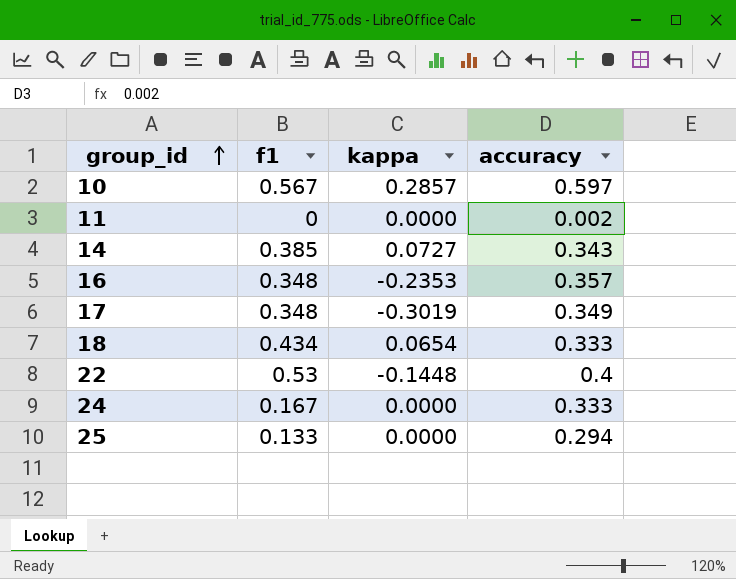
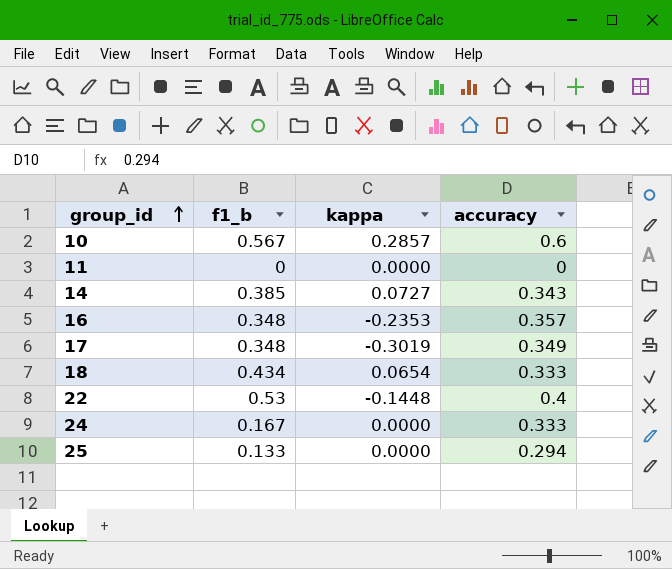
column name: f1 -> f1_b
10 | accuracy: 0.597 -> 0.6
11 | accuracy: 0.002 -> 0

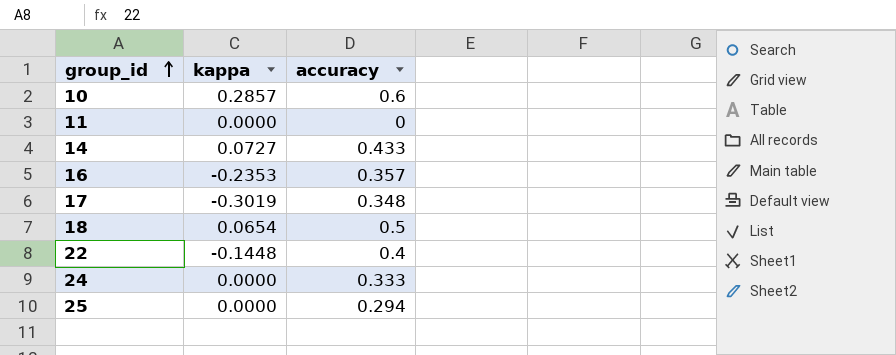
column f1_b | position: 2 -> none
14 | accuracy: 0.343 -> 0.433
17 | accuracy: 0.349 -> 0.348
18 | accuracy: 0.333 -> 0.5

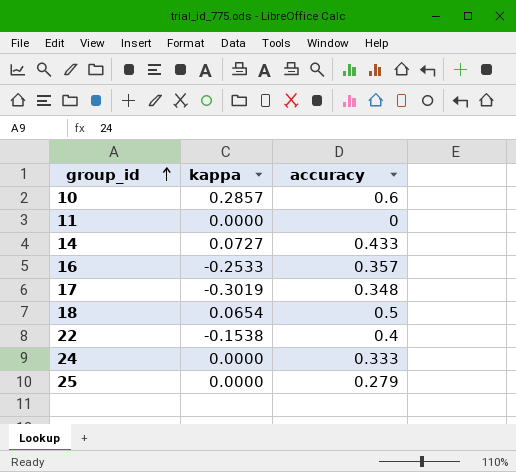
16 | kappa: -0.2353 -> -0.2533
22 | kappa: -0.1448 -> -0.1538
25 | accuracy: 0.294 -> 0.279

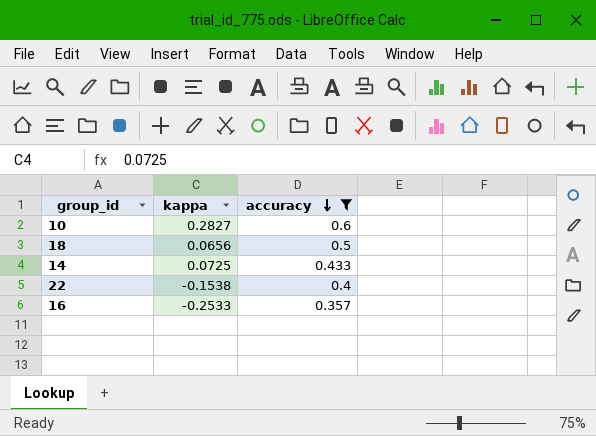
filter: none -> accuracy >= 0.357
row order: group_id ascending -> accuracy descending
10 | kappa: 0.2857 -> 0.2827
18 | kappa: 0.0654 -> 0.0656
14 | kappa: 0.0727 -> 0.0725

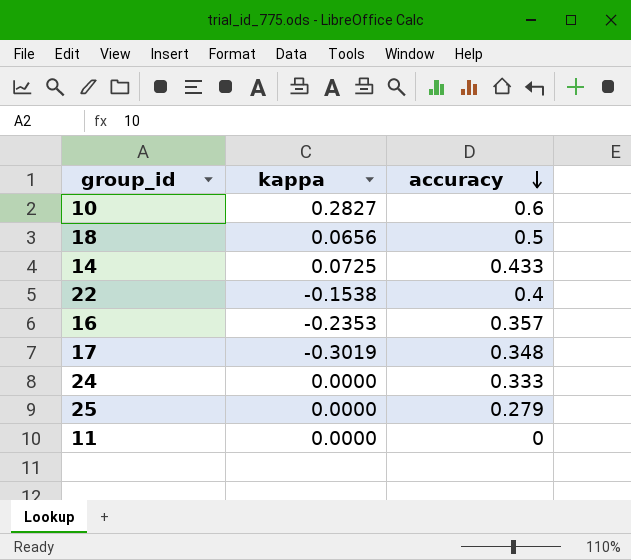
filter: accuracy >= 0.357 -> none
16 | kappa: -0.2533 -> -0.2353

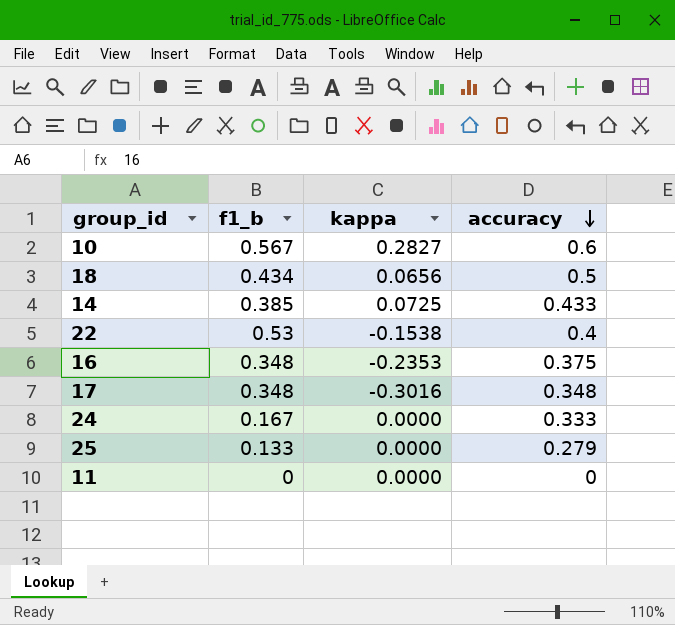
column f1_b | position: none -> 2
16 | accuracy: 0.357 -> 0.375
17 | kappa: -0.3019 -> -0.3016

